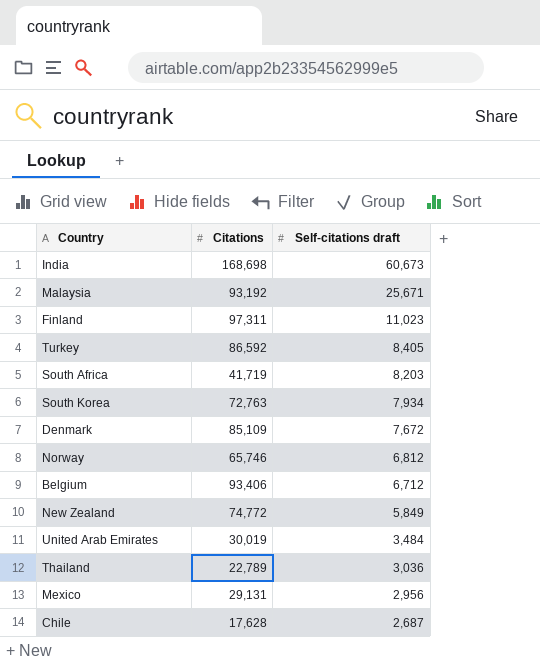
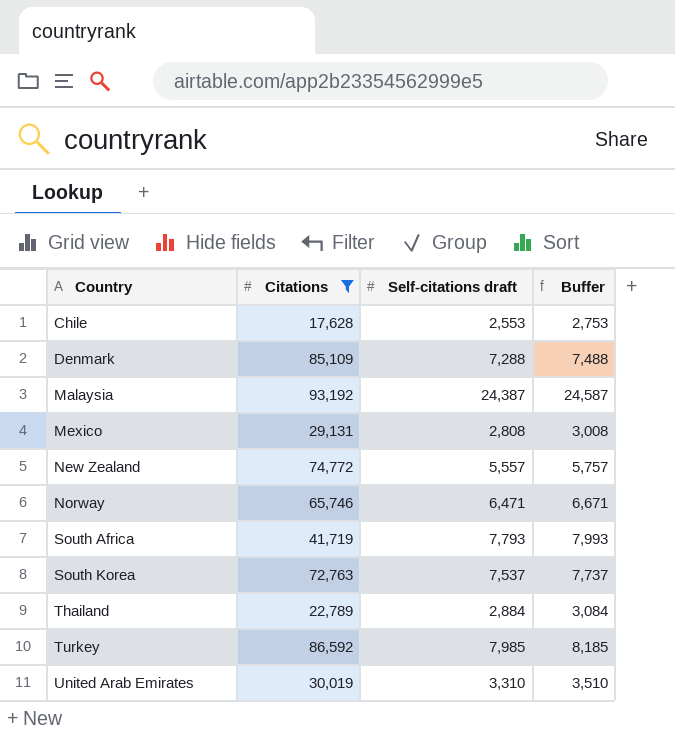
filter: none -> Citations <= 93,192
row order: Self-citations draft descending -> Country ascending
column Buffer | formula: none -> [Self-citations draft] + 200
Chile | Self-citations draft: 2,687 -> 2,553
Denmark | Self-citations draft: 7,672 -> 7,288
Malaysia | Self-citations draft: 25,671 -> 24,387
Mexico | Self-citations draft: 2,956 -> 2,808
New Zealand | Self-citations draft: 5,849 -> 5,557
Norway | Self-citations draft: 6,812 -> 6,471
South Africa | Self-citations draft: 8,203 -> 7,793
South Korea | Self-citations draft: 7,934 -> 7,537
Thailand | Self-citations draft: 3,036 -> 2,884
Turkey | Self-citations draft: 8,405 -> 7,985
United Arab Emirates | Self-citations draft: 3,484 -> 3,310

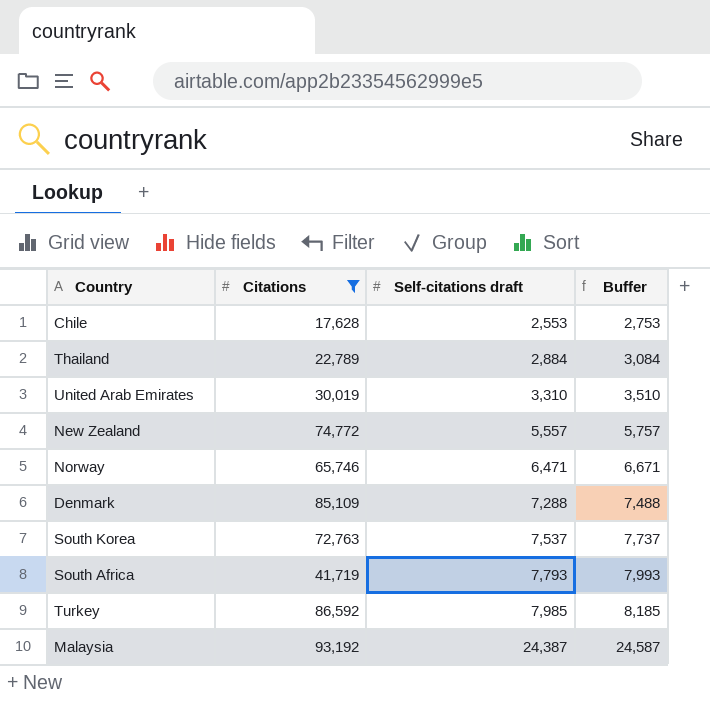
row order: Country ascending -> Self-citations draft ascending
row Mexico: 29,131 | 2,808 | 3,008 -> none

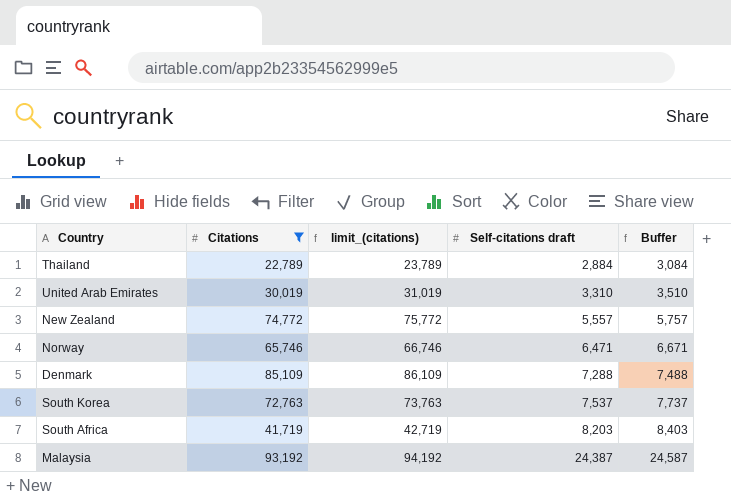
column limit_(citations) | formula: none -> [Citations] + 1000
row Chile: 17,628 | 2,553 | 2,753 -> none
row Turkey: 86,592 | 7,985 | 8,185 -> none
South Africa | Self-citations draft: 7,793 -> 8,203
South Africa | Buffer: 7,993 -> 8,403

